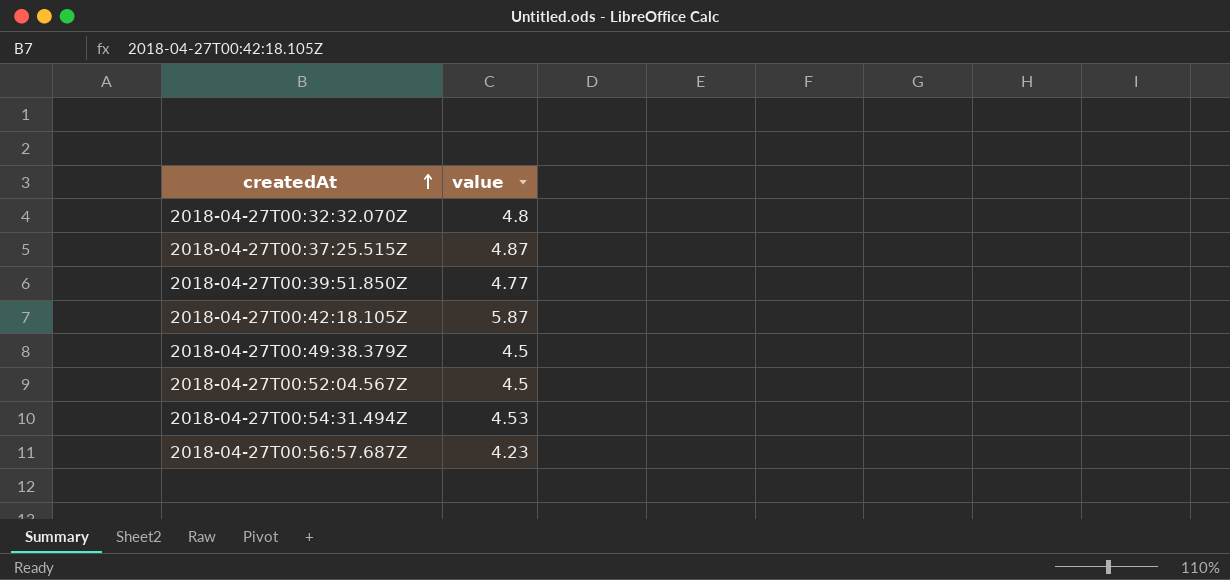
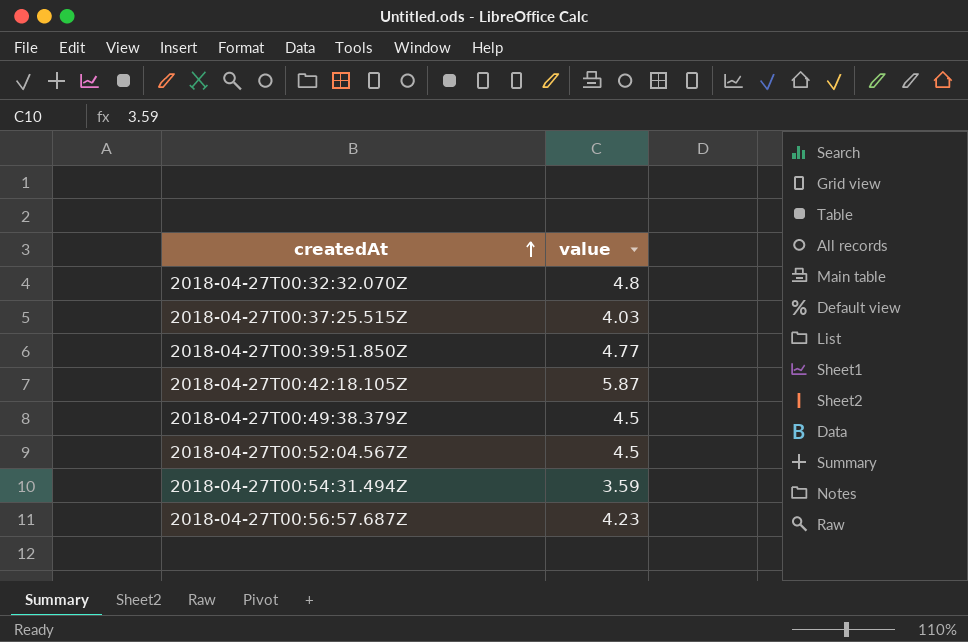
2018-04-27T00:37:25.515Z | value: 4.87 -> 4.03
2018-04-27T00:54:31.494Z | value: 4.53 -> 3.59

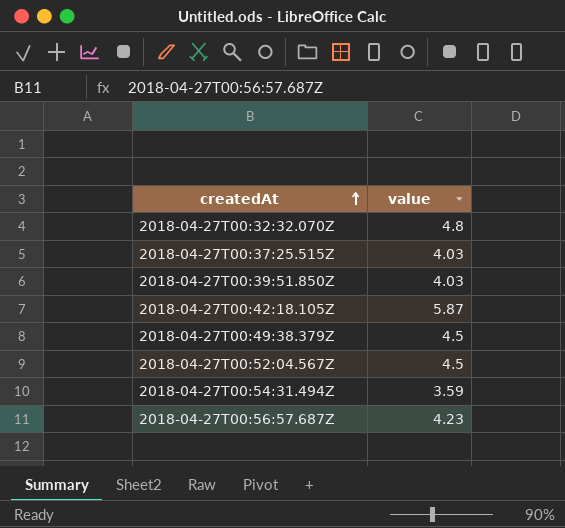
2018-04-27T00:39:51.850Z | value: 4.77 -> 4.03

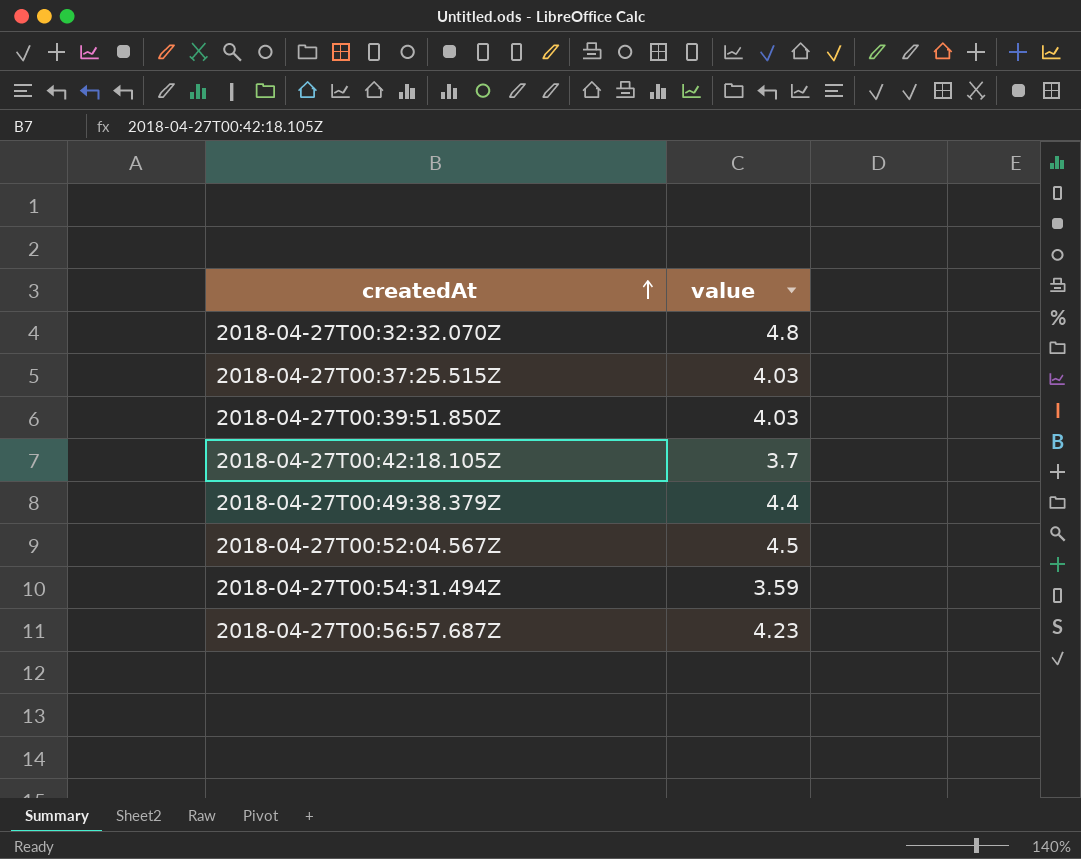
2018-04-27T00:42:18.105Z | value: 5.87 -> 3.7
2018-04-27T00:49:38.379Z | value: 4.5 -> 4.4

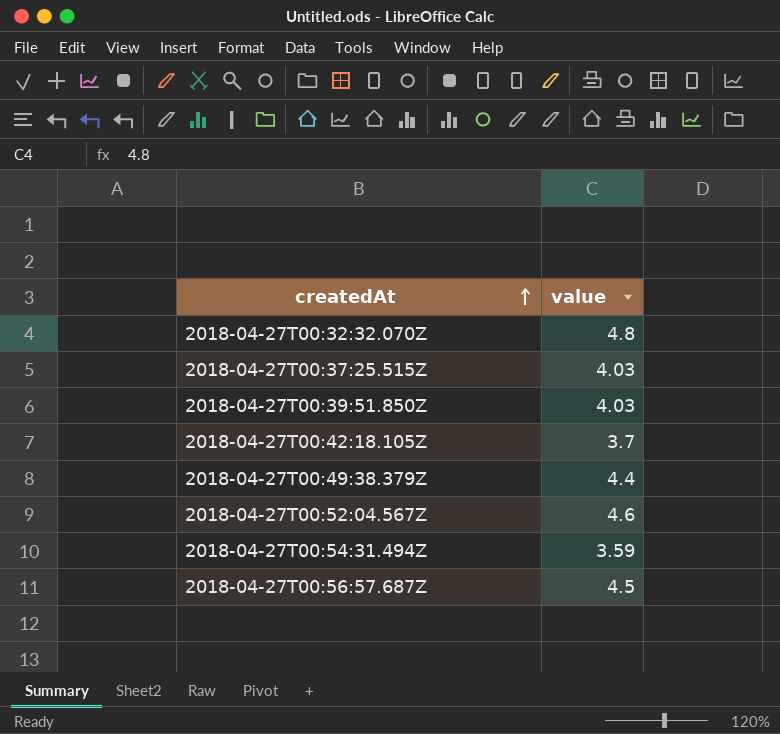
2018-04-27T00:52:04.567Z | value: 4.5 -> 4.6
2018-04-27T00:56:57.687Z | value: 4.23 -> 4.5

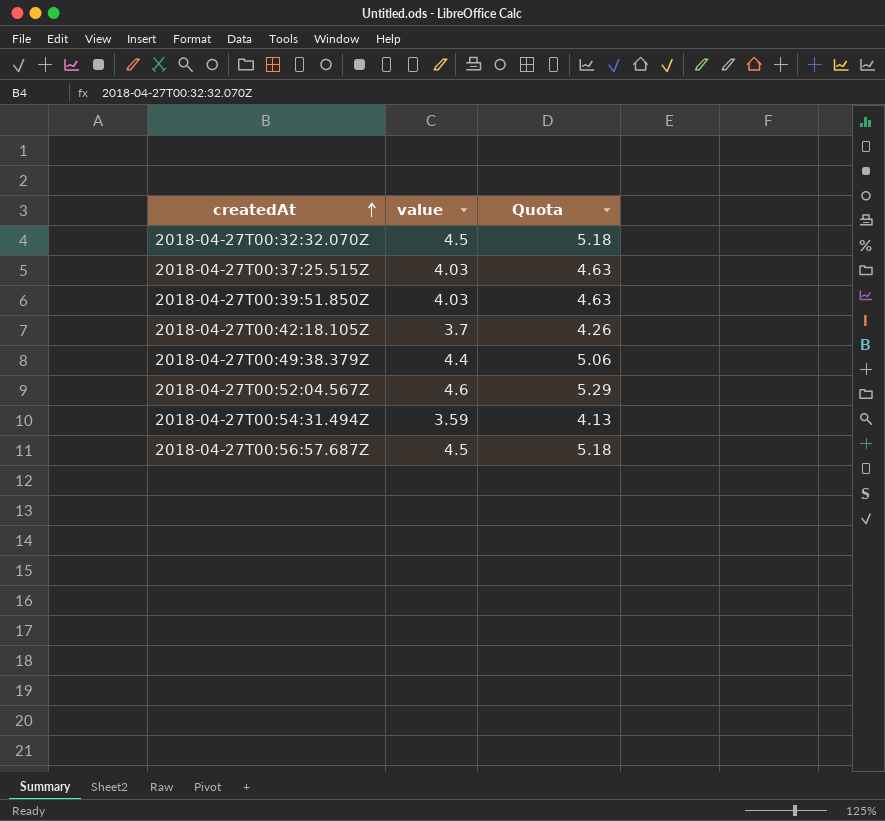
column Quota | formula: none -> [value] * 1.15
2018-04-27T00:32:32.070Z | value: 4.8 -> 4.5

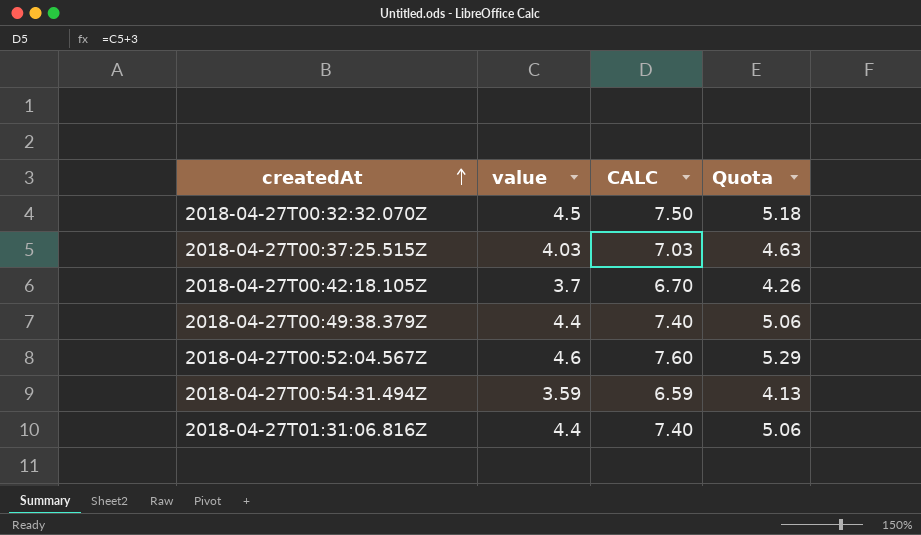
column CALC | formula: none -> [value] + 3
row 2018-04-27T00:39:51.850Z: 4.03 | 4.63 -> none
row 2018-04-27T00:56:57.687Z: 4.5 | 5.18 -> none
row 2018-04-27T01:31:06.816Z: none -> 4.4 | 7.40 | 5.06

